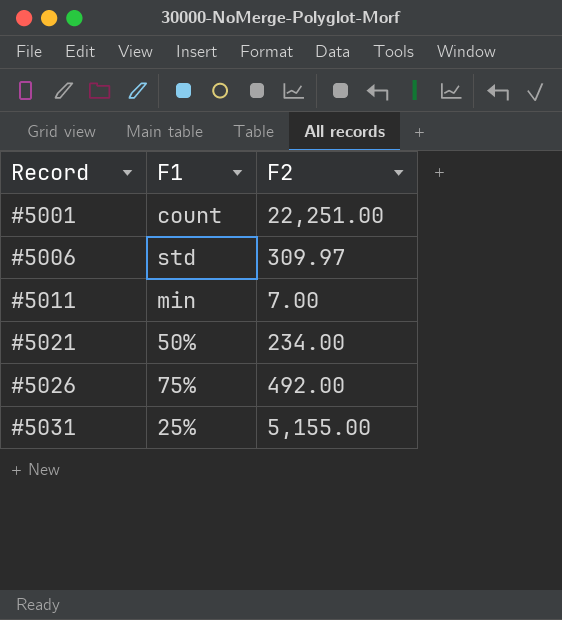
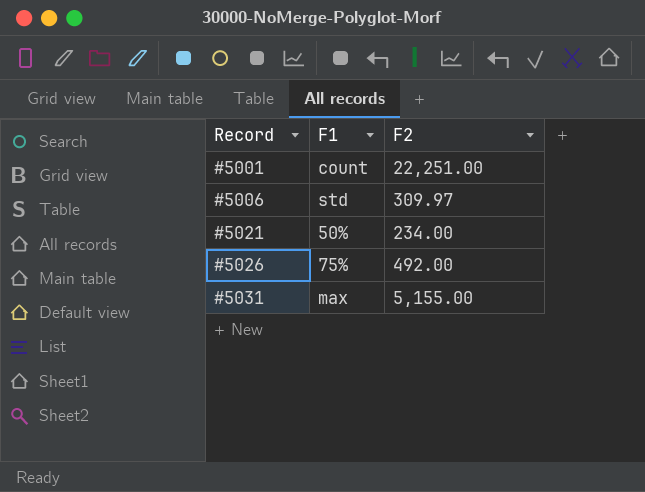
row #5011: min | 7.00 -> none
#5031 | F1: 25% -> max

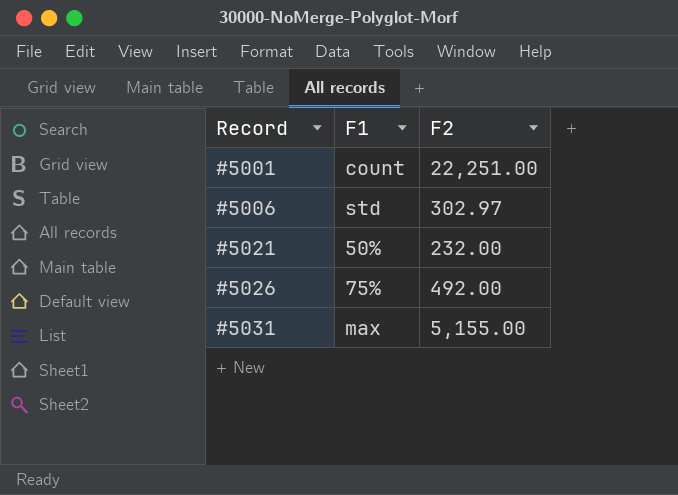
#5006 | F2: 309.97 -> 302.97
#5021 | F2: 234.00 -> 232.00

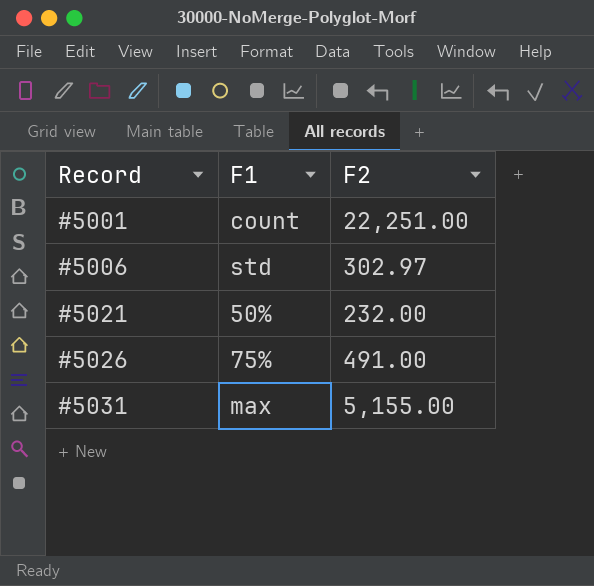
#5026 | F2: 492.00 -> 491.00

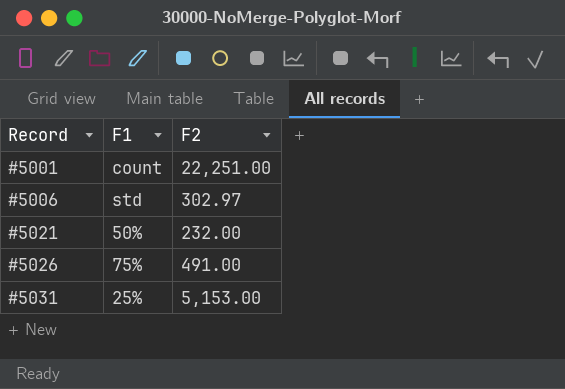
#5031 | F1: max -> 25%
#5031 | F2: 5,155.00 -> 5,153.00

